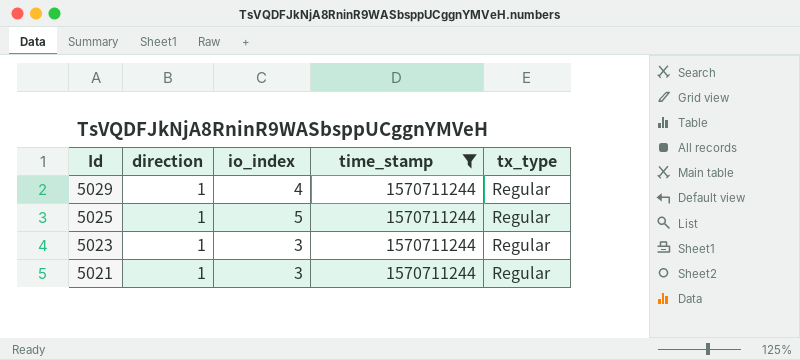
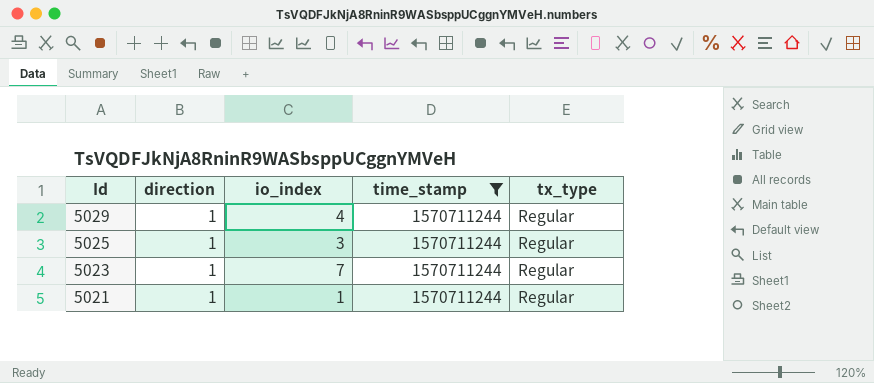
5025 | io_index: 5 -> 3
5023 | io_index: 3 -> 7
5021 | io_index: 3 -> 1

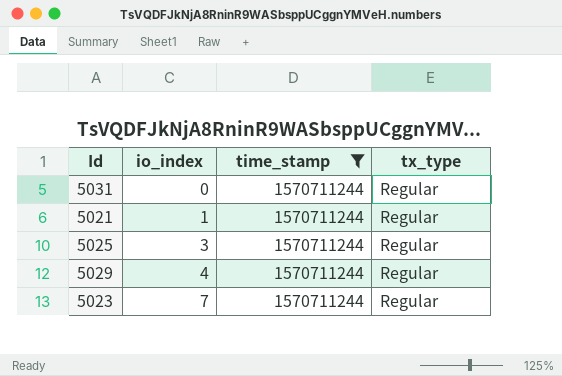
row order: Id descending -> io_index ascending
column direction | position: 2 -> none
row 5031: none -> 0 | 1570711244 | Regular

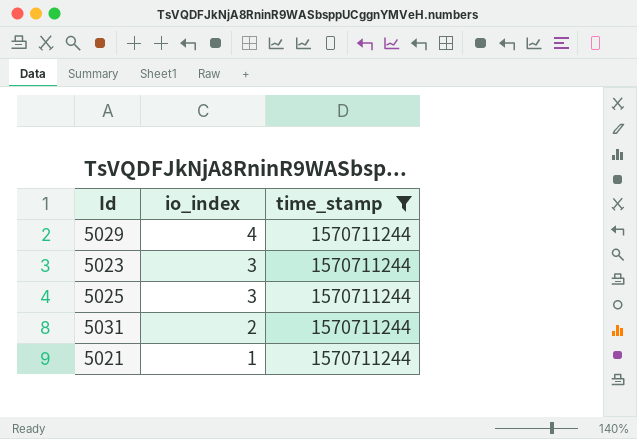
row order: io_index ascending -> io_index descending
column tx_type | position: 4 -> none
5023 | io_index: 7 -> 3
5031 | io_index: 0 -> 2

